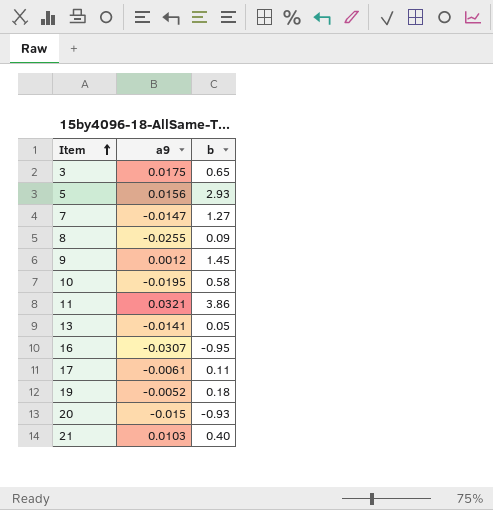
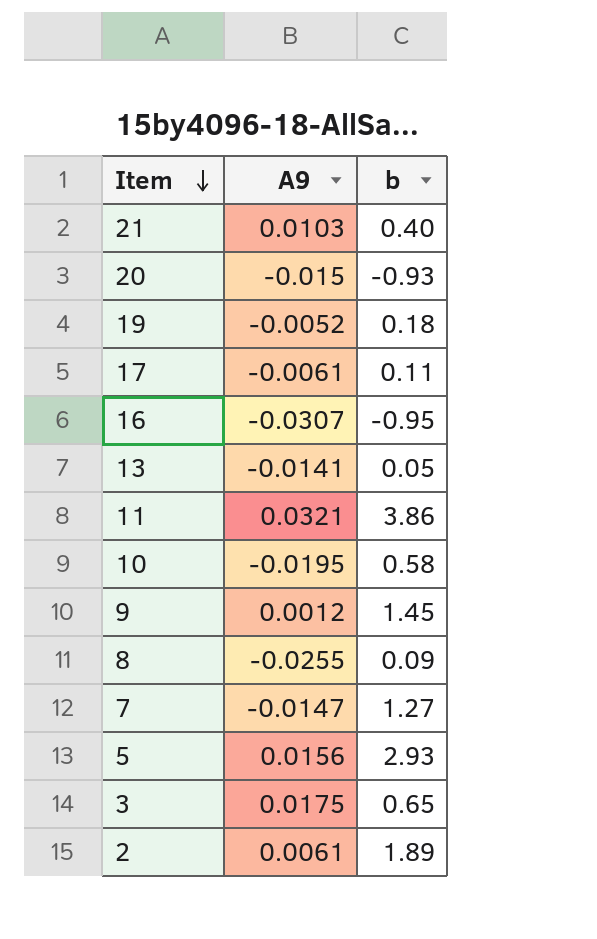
row order: Item ascending -> Item descending
column name: a9 -> A9
row 2: none -> 0.0061 | 1.89

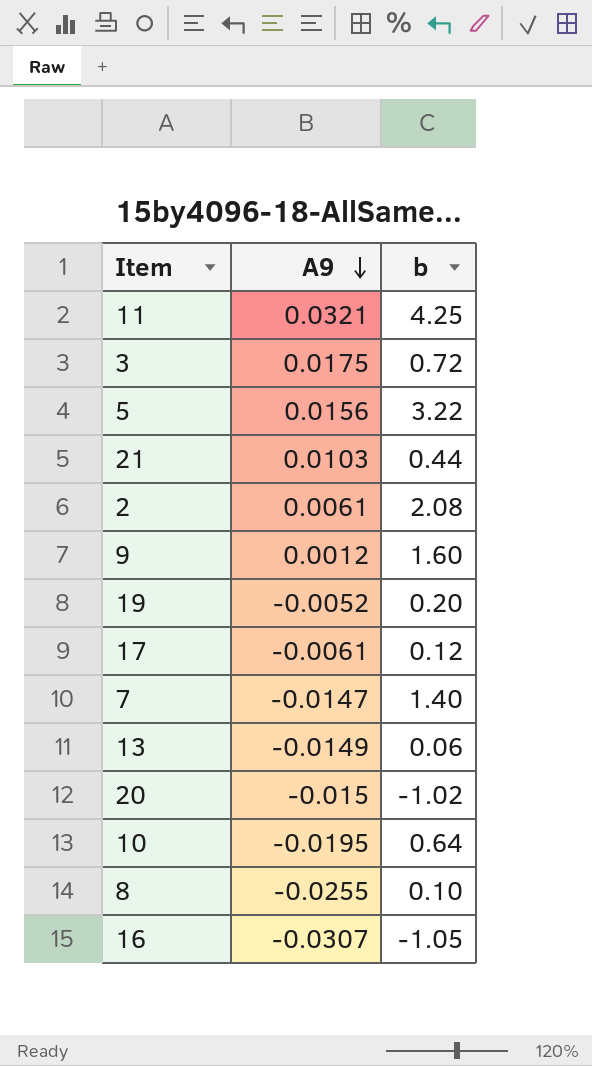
row order: Item descending -> A9 descending
11 | b: 3.86 -> 4.25
3 | b: 0.65 -> 0.72
5 | b: 2.93 -> 3.22
21 | b: 0.40 -> 0.44
2 | b: 1.89 -> 2.08
9 | b: 1.45 -> 1.60
19 | b: 0.18 -> 0.20
17 | b: 0.11 -> 0.12
7 | b: 1.27 -> 1.40
13 | A9: -0.0141 -> -0.0149
13 | b: 0.05 -> 0.06
20 | b: -0.93 -> -1.02
10 | b: 0.58 -> 0.64
8 | b: 0.09 -> 0.10
16 | b: -0.95 -> -1.05

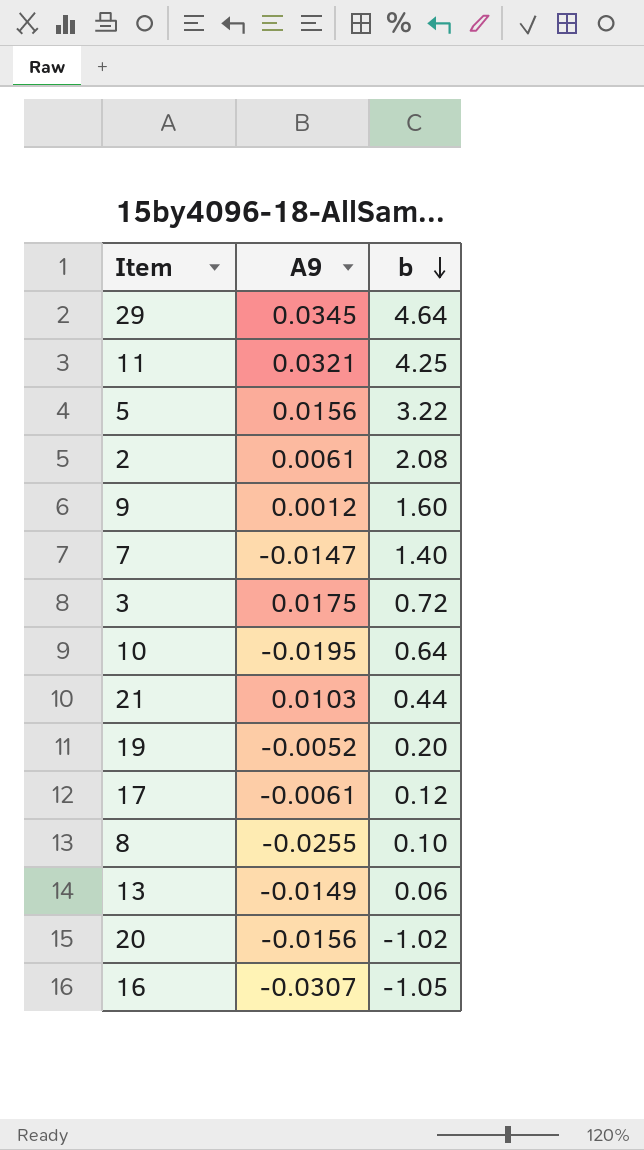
row order: A9 descending -> b descending
row 29: none -> 0.0345 | 4.64
20 | A9: -0.015 -> -0.0156

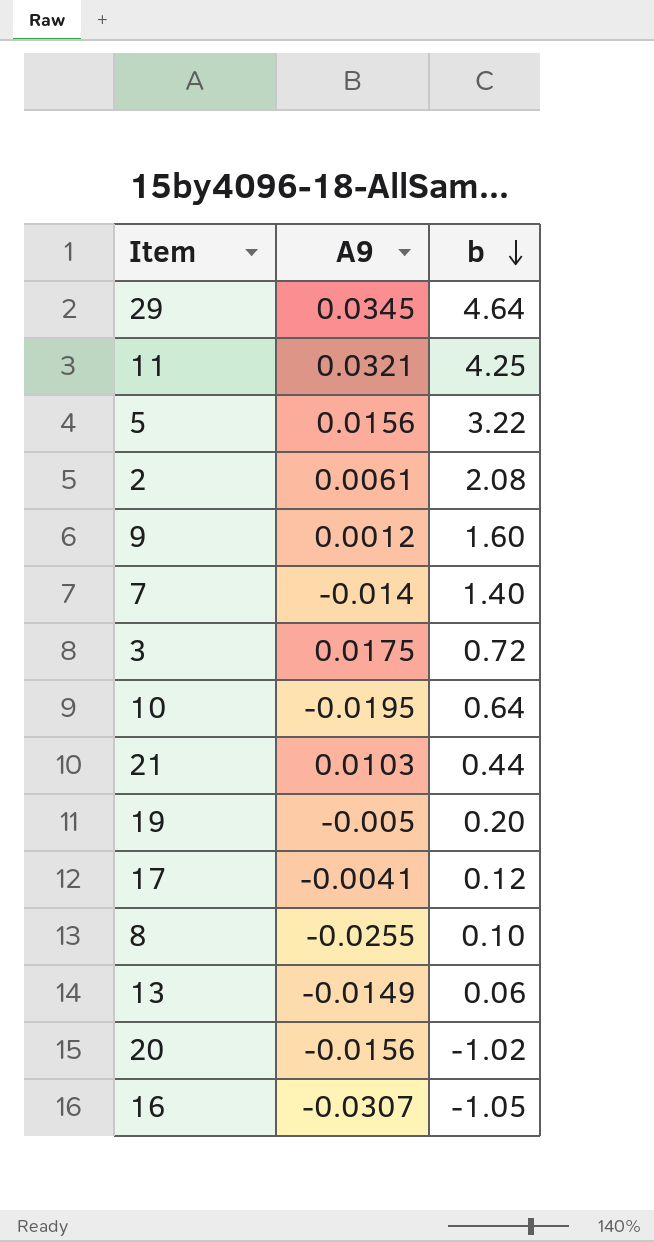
7 | A9: -0.0147 -> -0.014
19 | A9: -0.0052 -> -0.005
17 | A9: -0.0061 -> -0.0041

